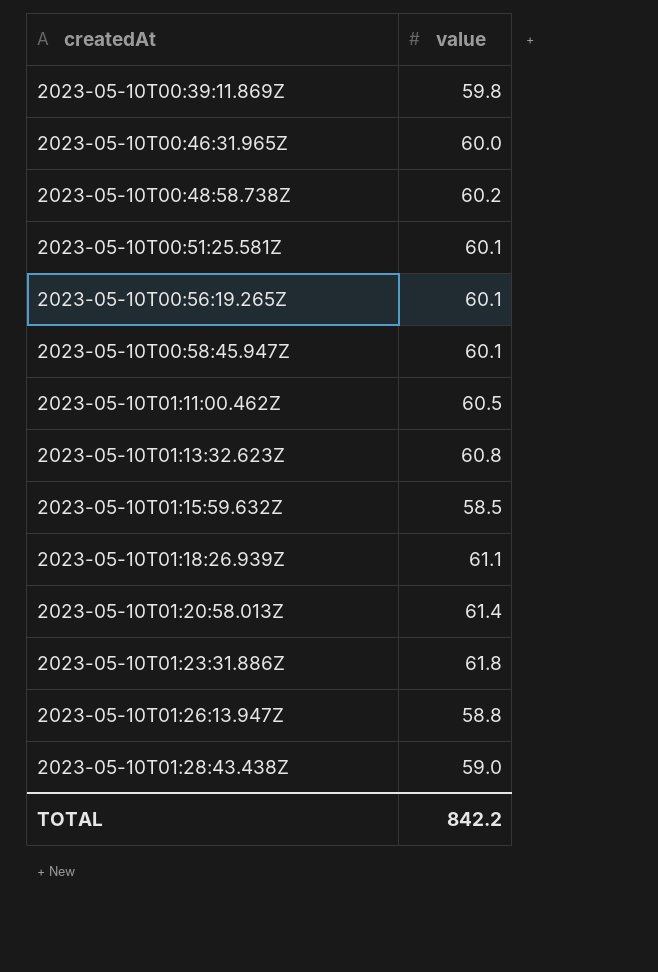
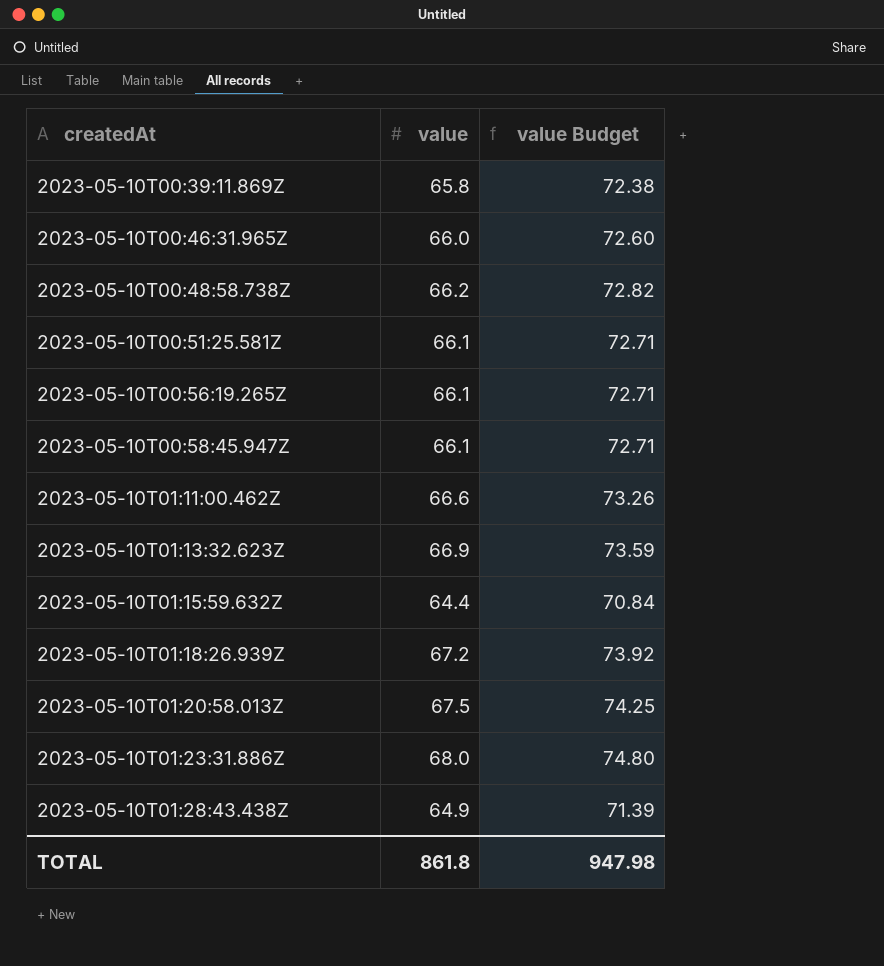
column value Budget | formula: none -> [value] * 1.1
row 2023-05-10T01:26:13.947Z: 58.8 -> none
2023-05-10T00:39:11.869Z | value: 59.8 -> 65.8
2023-05-10T00:46:31.965Z | value: 60.0 -> 66.0
2023-05-10T00:48:58.738Z | value: 60.2 -> 66.2
2023-05-10T00:51:25.581Z | value: 60.1 -> 66.1
2023-05-10T00:56:19.265Z | value: 60.1 -> 66.1
2023-05-10T00:58:45.947Z | value: 60.1 -> 66.1
2023-05-10T01:11:00.462Z | value: 60.5 -> 66.6
2023-05-10T01:13:32.623Z | value: 60.8 -> 66.9
2023-05-10T01:15:59.632Z | value: 58.5 -> 64.4
2023-05-10T01:18:26.939Z | value: 61.1 -> 67.2
2023-05-10T01:20:58.013Z | value: 61.4 -> 67.5
2023-05-10T01:23:31.886Z | value: 61.8 -> 68.0
2023-05-10T01:28:43.438Z | value: 59.0 -> 64.9
TOTAL | value: 842.2 -> 861.8

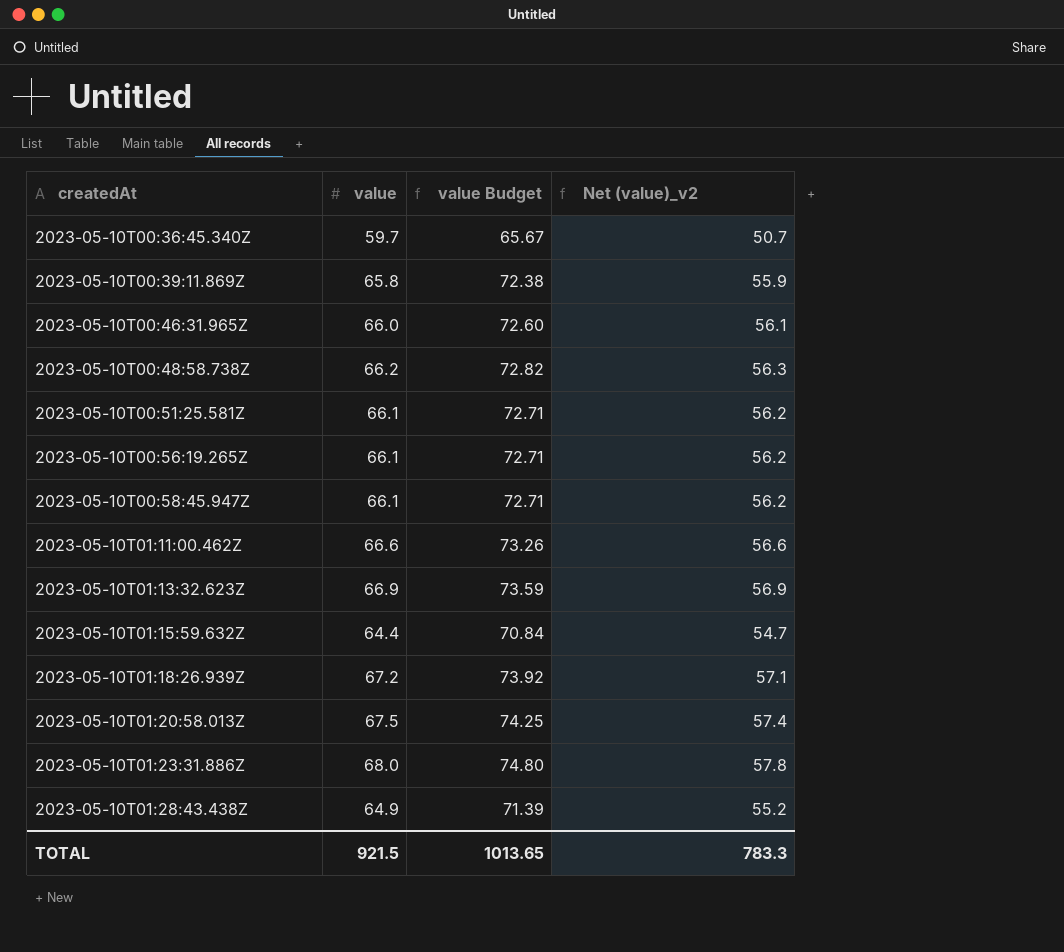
column Net (value)_v2 | formula: none -> [value] * 0.85
row 2023-05-10T00:36:45.340Z: none -> 59.7 | 65.67 | 50.7
TOTAL | value: 861.8 -> 921.5
TOTAL | value Budget: 947.98 -> 1013.65

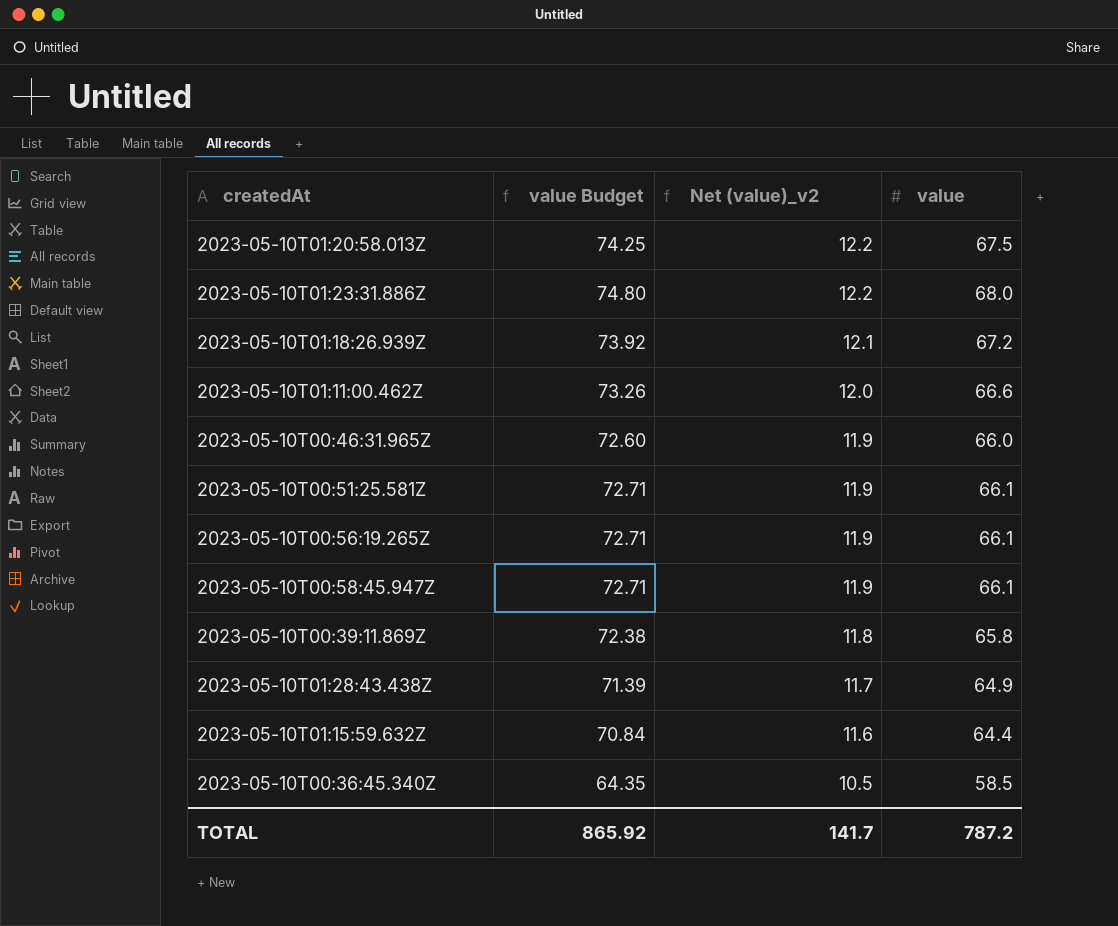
row order: createdAt ascending -> Net (value)_v2 descending
column Net (value)_v2 | formula: [value] * 0.85 -> [value] * 0.18
column value | position: 2 -> 4
row 2023-05-10T00:48:58.738Z: 66.2 | 72.82 | 56.3 -> none
row 2023-05-10T01:13:32.623Z: 66.9 | 73.59 | 56.9 -> none
2023-05-10T00:36:45.340Z | value Budget: 65.67 -> 64.35
2023-05-10T00:36:45.340Z | value: 59.7 -> 58.5
TOTAL | value Budget: 1013.65 -> 865.92
TOTAL | Net (value)_v2: 783.3 -> 141.7
TOTAL | value: 921.5 -> 787.2

